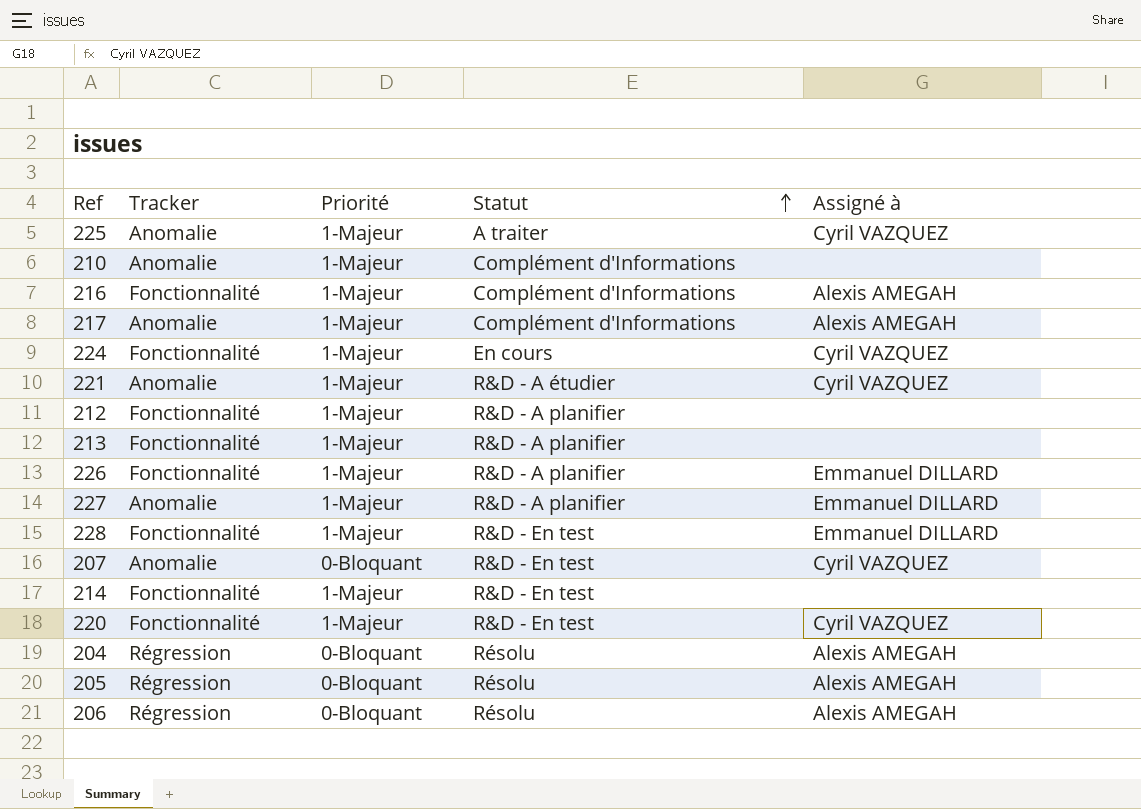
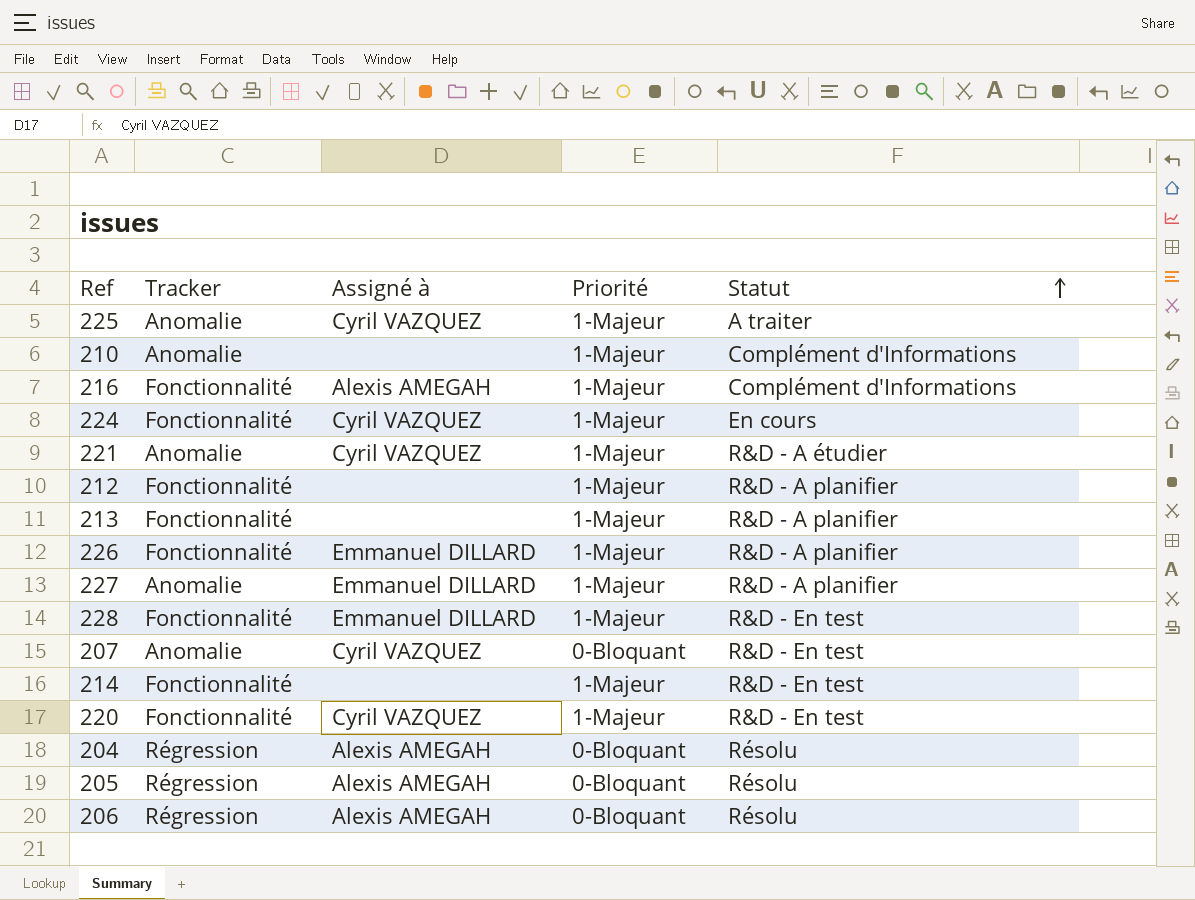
column Assigné à | position: 5 -> 3
row 217: Anomalie | 1-Majeur | Complément d'Informations | Alexis AMEGAH -> none

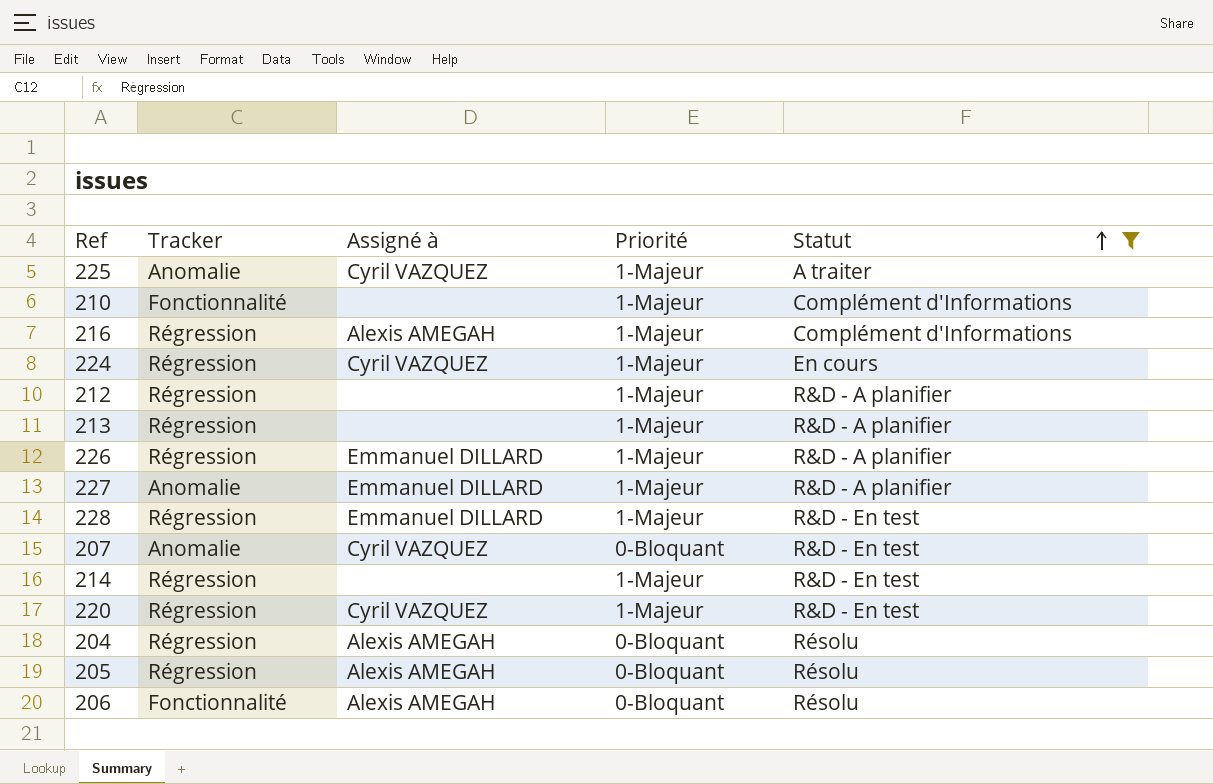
filter: none -> Statut != R&D - A étudier
210 | Tracker: Anomalie -> Fonctionnalité
216 | Tracker: Fonctionnalité -> Régression
224 | Tracker: Fonctionnalité -> Régression
212 | Tracker: Fonctionnalité -> Régression
213 | Tracker: Fonctionnalité -> Régression
226 | Tracker: Fonctionnalité -> Régression
228 | Tracker: Fonctionnalité -> Régression
214 | Tracker: Fonctionnalité -> Régression
220 | Tracker: Fonctionnalité -> Régression
206 | Tracker: Régression -> Fonctionnalité

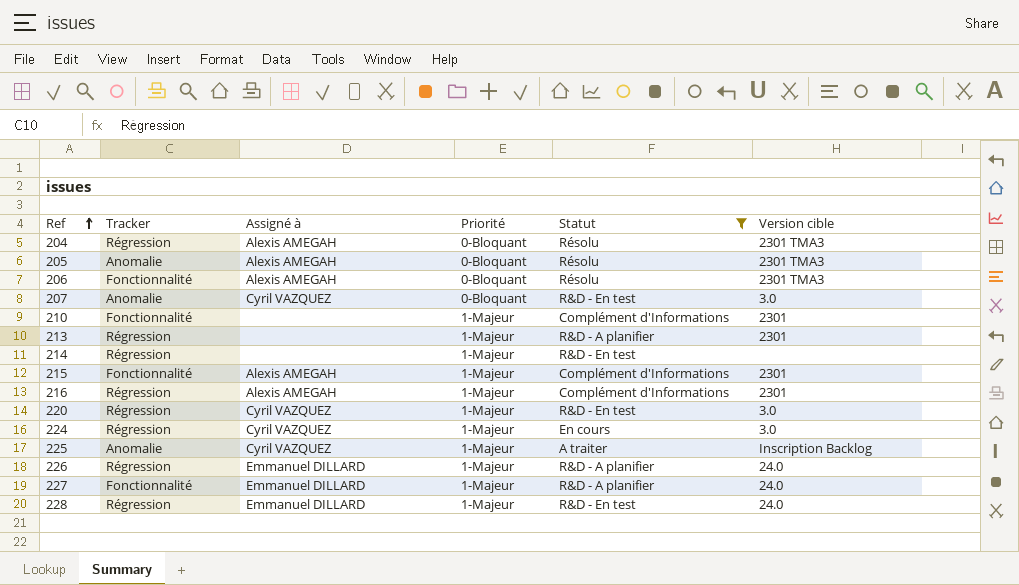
row order: Statut ascending -> Ref ascending
column Version cible | position: none -> 6
row 212: Régression | none | 1-Majeur | R&D - A planifier -> none
205 | Tracker: Régression -> Anomalie
row 215: none -> Fonctionnalité | Alexis AMEGAH | 1-Majeur | Complément d'Informations | 2301
227 | Tracker: Anomalie -> Fonctionnalité

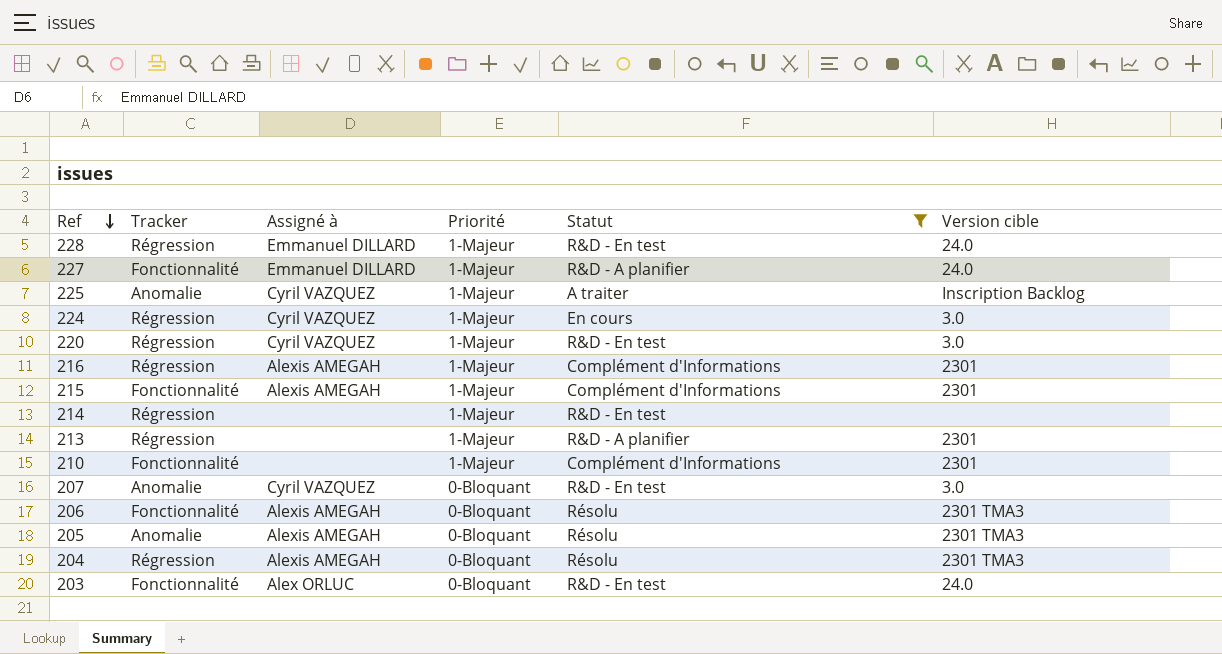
row order: Ref ascending -> Ref descending
row 226: Régression | Emmanuel DILLARD | 1-Majeur | R&D - A planifier | 24.0 -> none
row 203: none -> Fonctionnalité | Alex ORLUC | 0-Bloquant | R&D - En test | 24.0

